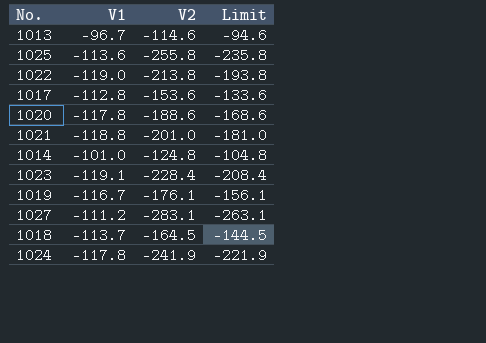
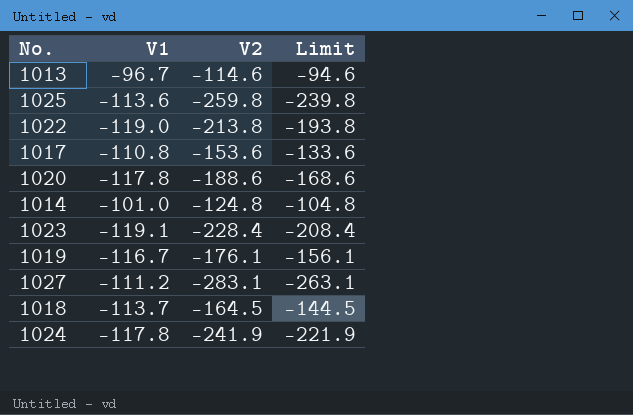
row 1021: -118.8 | -201.0 | -181.0 -> none
1025 | V2: -255.8 -> -259.8
1025 | Limit: -235.8 -> -239.8
1017 | V1: -112.8 -> -110.8

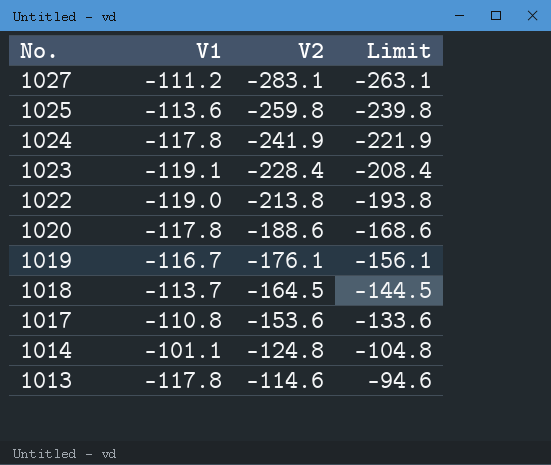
row order: none -> No. descending
1014 | V1: -101.0 -> -101.1
1013 | V1: -96.7 -> -117.8

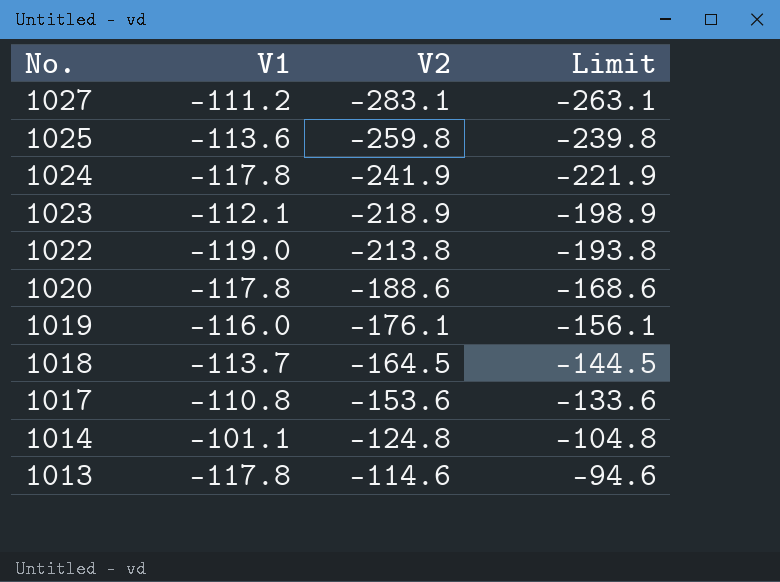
1023 | V1: -119.1 -> -112.1
1023 | V2: -228.4 -> -218.9
1023 | Limit: -208.4 -> -198.9
1019 | V1: -116.7 -> -116.0

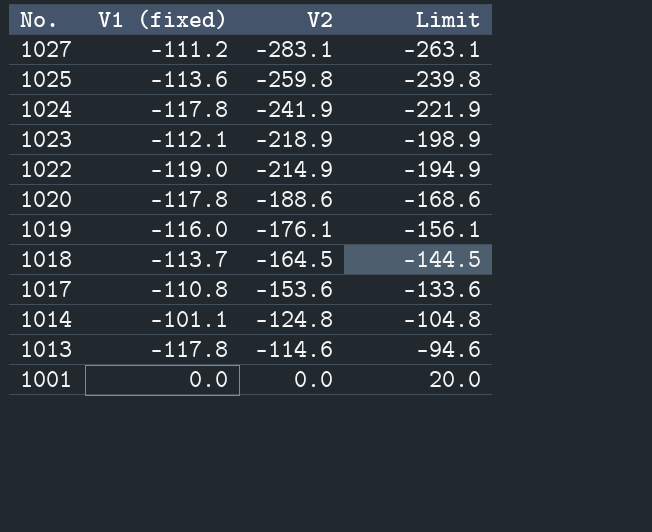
column name: V1 -> V1 (fixed)
1022 | V2: -213.8 -> -214.9
1022 | Limit: -193.8 -> -194.9
row 1001: none -> 0.0 | 0.0 | 20.0

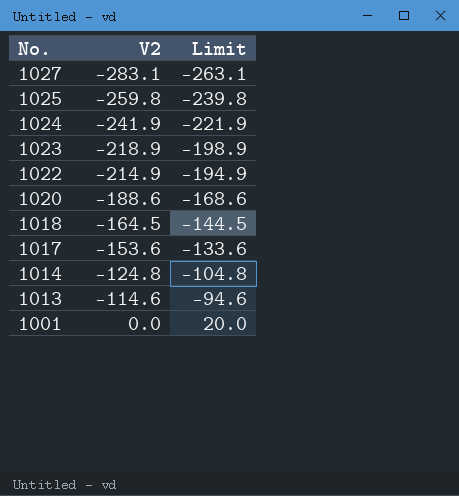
column V1 (fixed) | position: 2 -> none
row 1019: -116.0 | -176.1 | -156.1 -> none

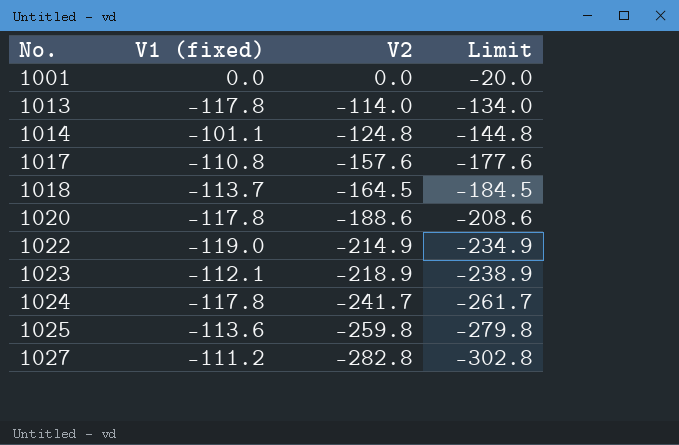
row order: No. descending -> No. ascending
column V1 (fixed) | position: none -> 2
column Limit | formula: [V2] + 20 -> [V2] - 20
1013 | V2: -114.6 -> -114.0
1017 | V2: -153.6 -> -157.6
1024 | V2: -241.9 -> -241.7
1027 | V2: -283.1 -> -282.8

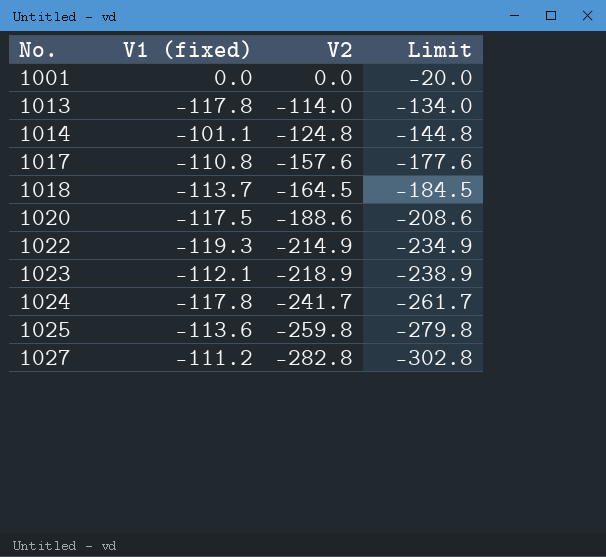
1020 | V1 (fixed): -117.8 -> -117.5
1022 | V1 (fixed): -119.0 -> -119.3

